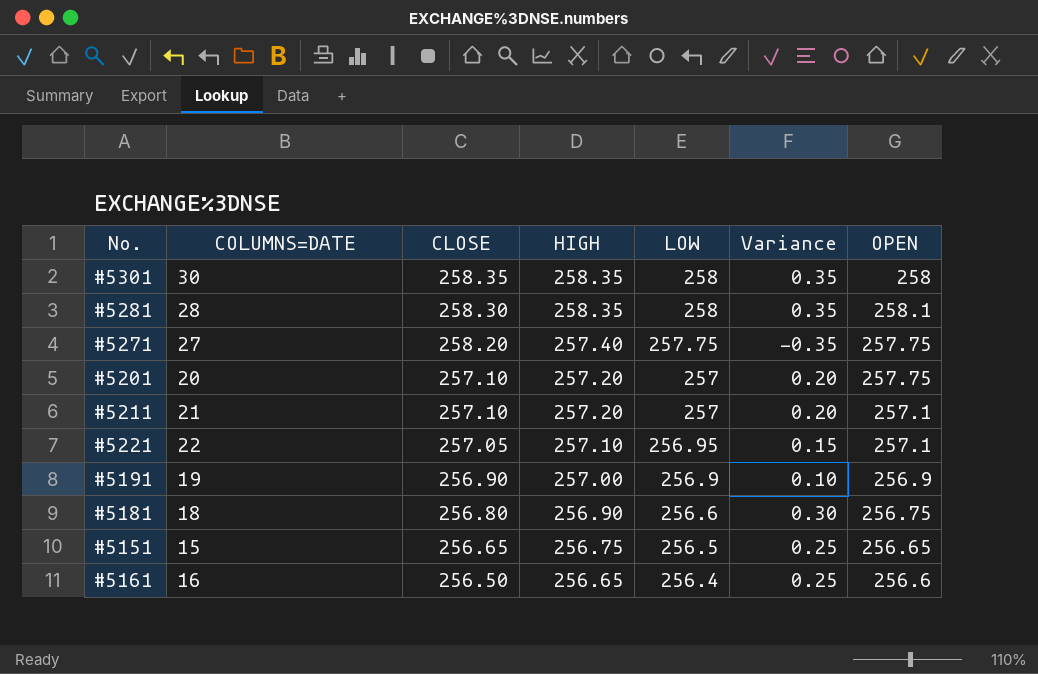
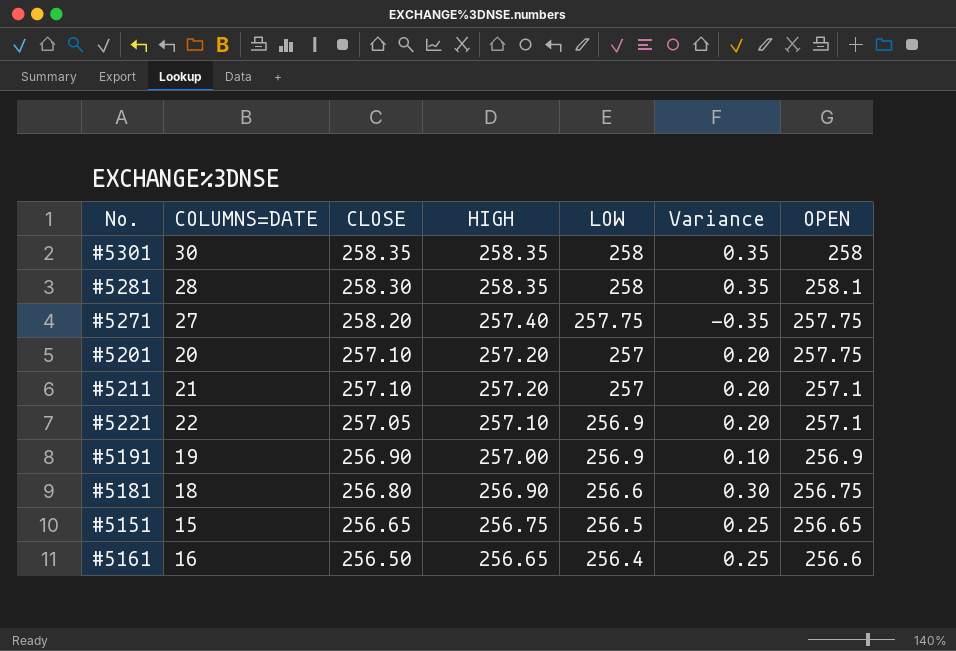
#5221 | LOW: 256.95 -> 256.9
#5221 | Variance: 0.15 -> 0.20

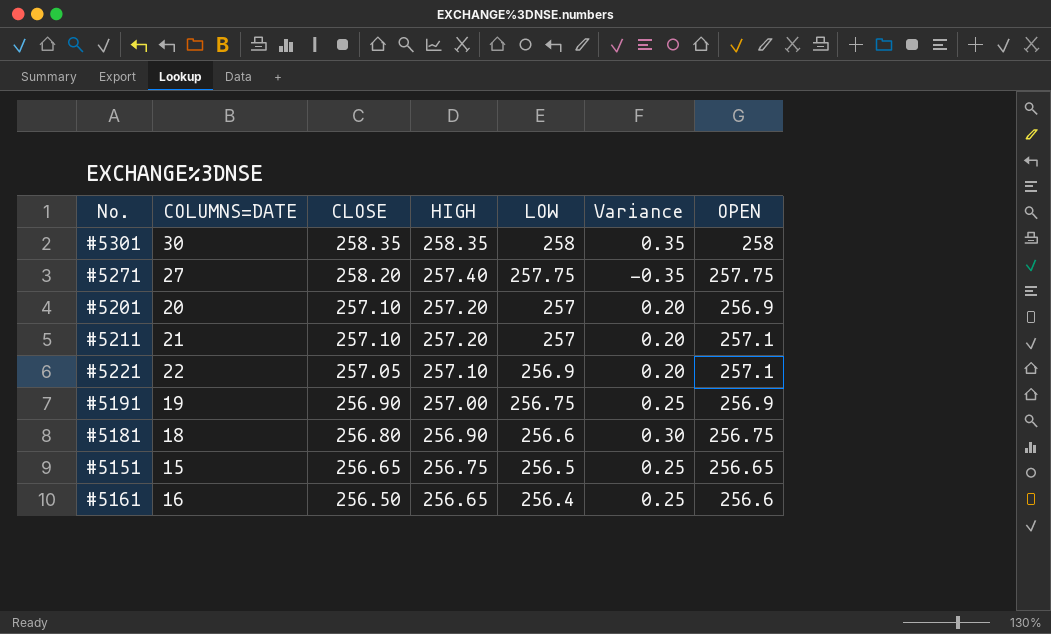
row #5281: 28 | 258.30 | 258.35 | 258 | 0.35 | 258.1 -> none
#5201 | OPEN: 257.75 -> 256.9
#5191 | LOW: 256.9 -> 256.75
#5191 | Variance: 0.10 -> 0.25

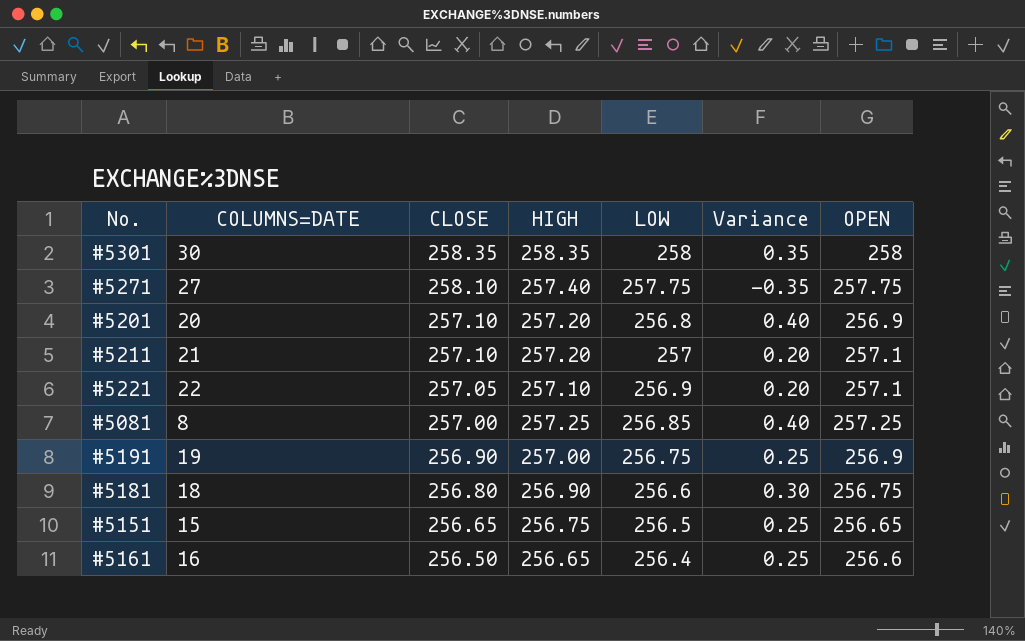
#5271 | CLOSE: 258.20 -> 258.10
#5201 | LOW: 257 -> 256.8
#5201 | Variance: 0.20 -> 0.40
row #5081: none -> 8 | 257.00 | 257.25 | 256.85 | 0.40 | 257.25

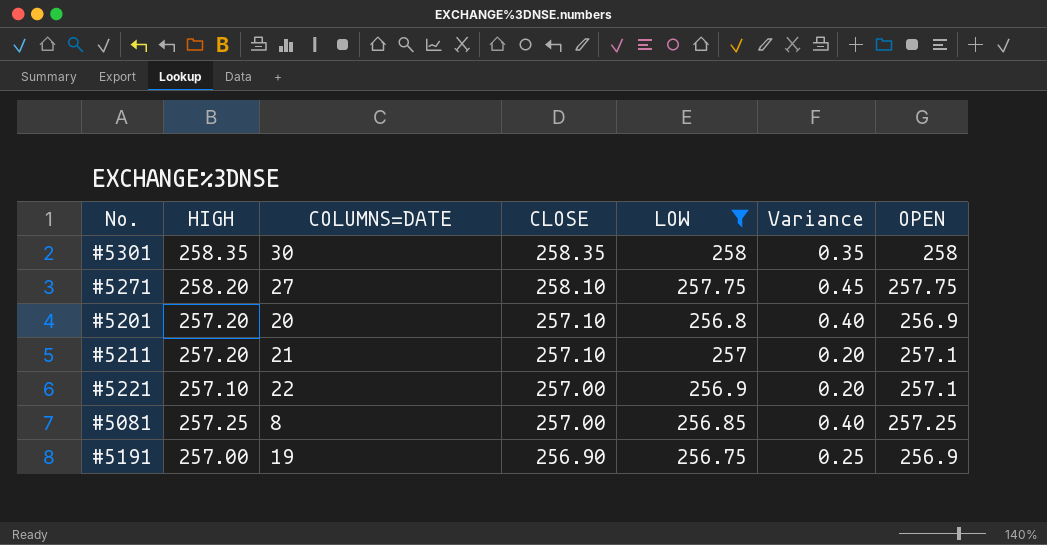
filter: none -> LOW >= 256.75
column HIGH | position: 4 -> 2
#5271 | HIGH: 257.40 -> 258.20
#5271 | Variance: -0.35 -> 0.45
#5221 | CLOSE: 257.05 -> 257.00

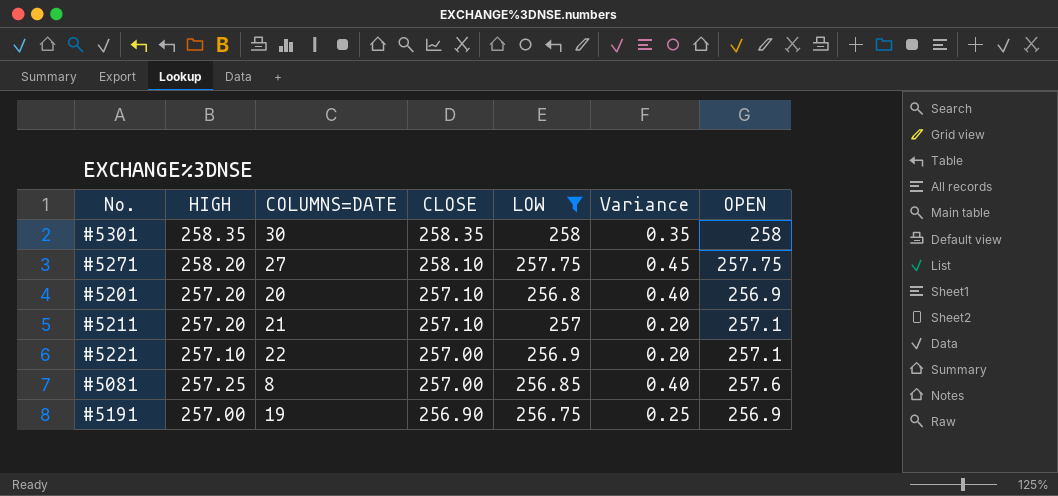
#5081 | OPEN: 257.25 -> 257.6

